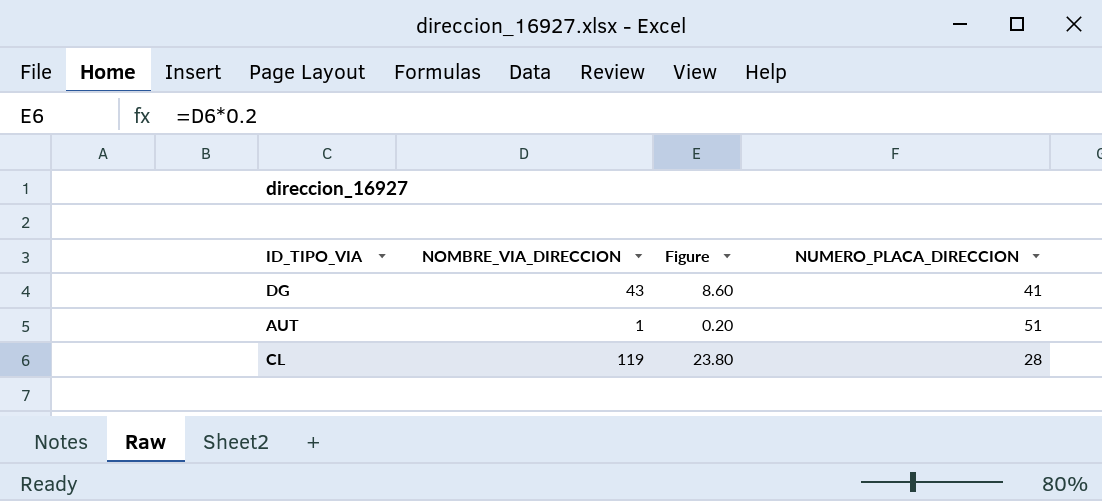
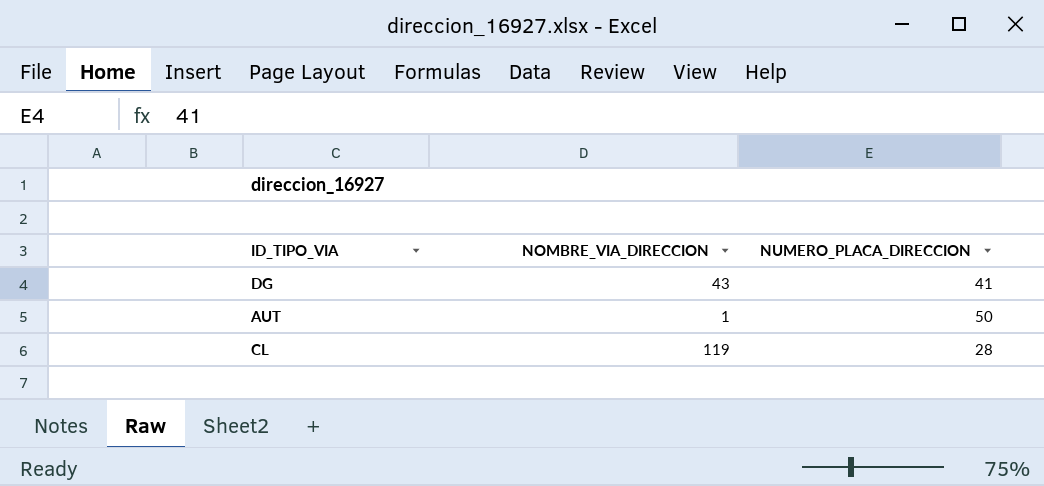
column Figure | formula: [NOMBRE_VIA_DIRECCION] * 0.2 -> none
AUT | NUMERO_PLACA_DIRECCION: 51 -> 50

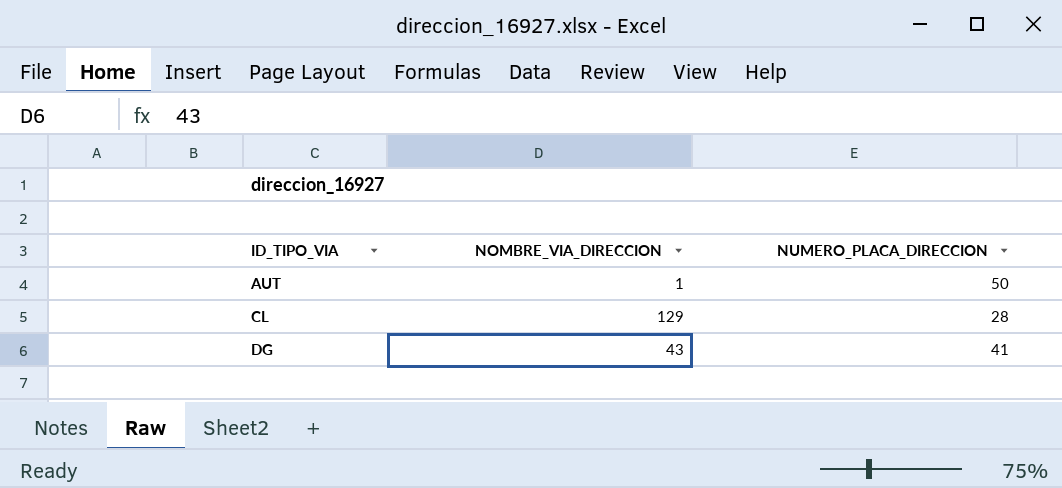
row order: none -> ID_TIPO_VIA ascending
CL | NOMBRE_VIA_DIRECCION: 119 -> 129

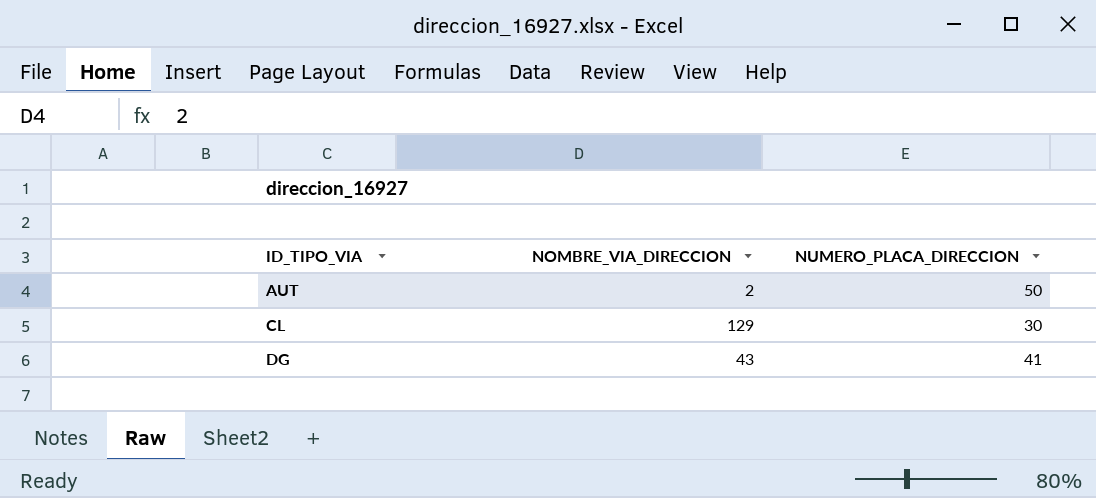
AUT | NOMBRE_VIA_DIRECCION: 1 -> 2
CL | NUMERO_PLACA_DIRECCION: 28 -> 30

